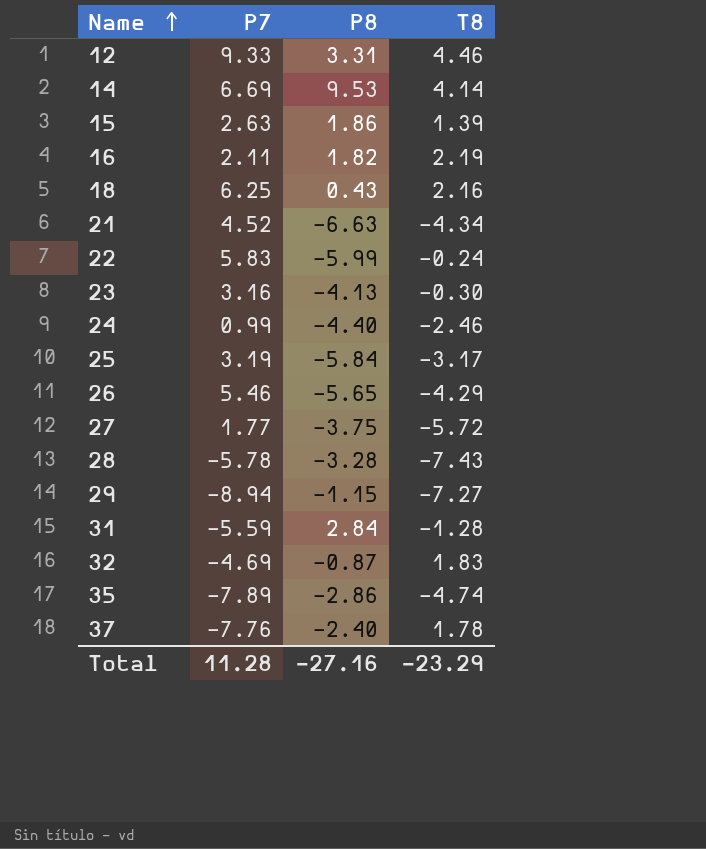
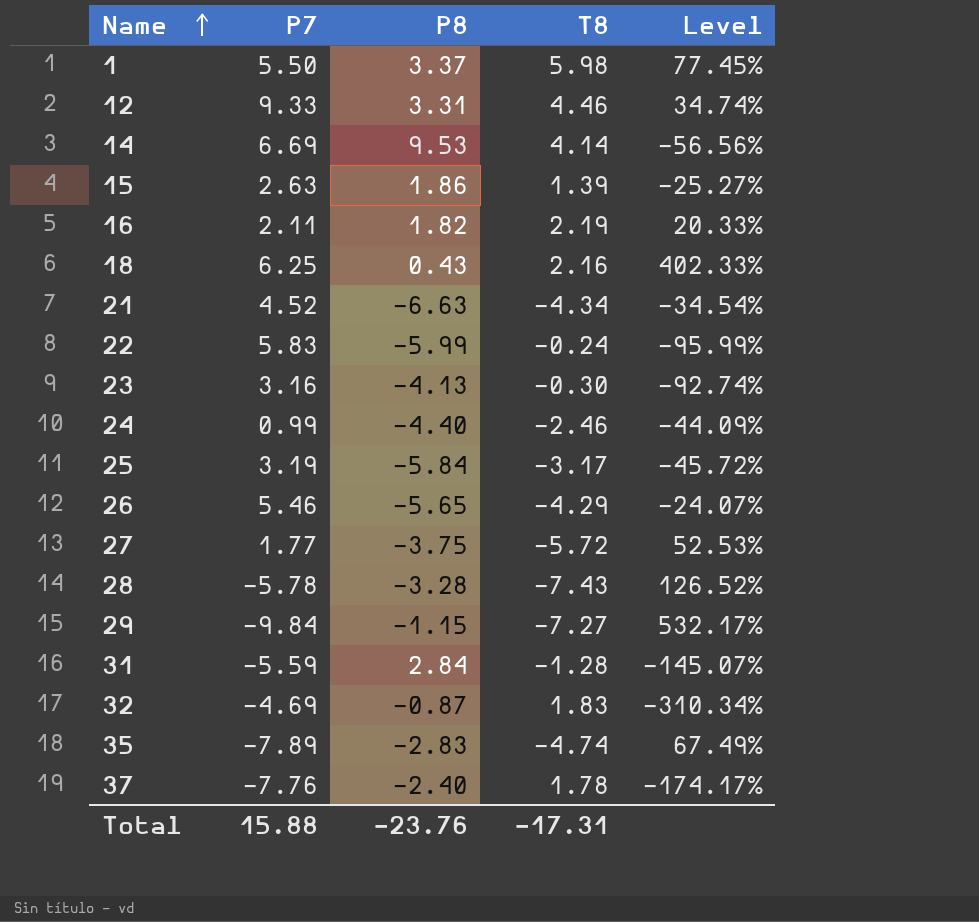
column Level | formula: none -> ([T8] - [P8]) / [P8]
row 1: none -> 5.50 | 3.37 | 5.98 | 77.45%
29 | P7: -8.94 -> -9.84
35 | P8: -2.86 -> -2.83
Total | P7: 11.28 -> 15.88
Total | P8: -27.16 -> -23.76
Total | T8: -23.29 -> -17.31

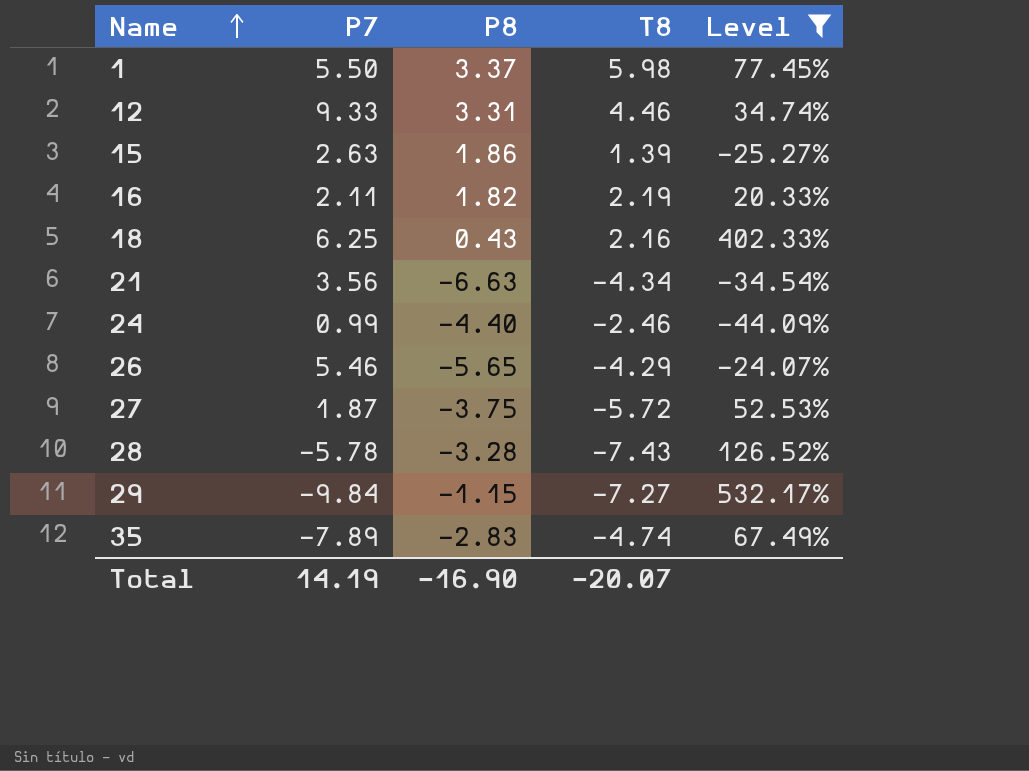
filter: none -> Level >= -44.09%
21 | P7: 4.52 -> 3.56
27 | P7: 1.77 -> 1.87
Total | P7: 15.88 -> 14.19
Total | P8: -23.76 -> -16.90
Total | T8: -17.31 -> -20.07

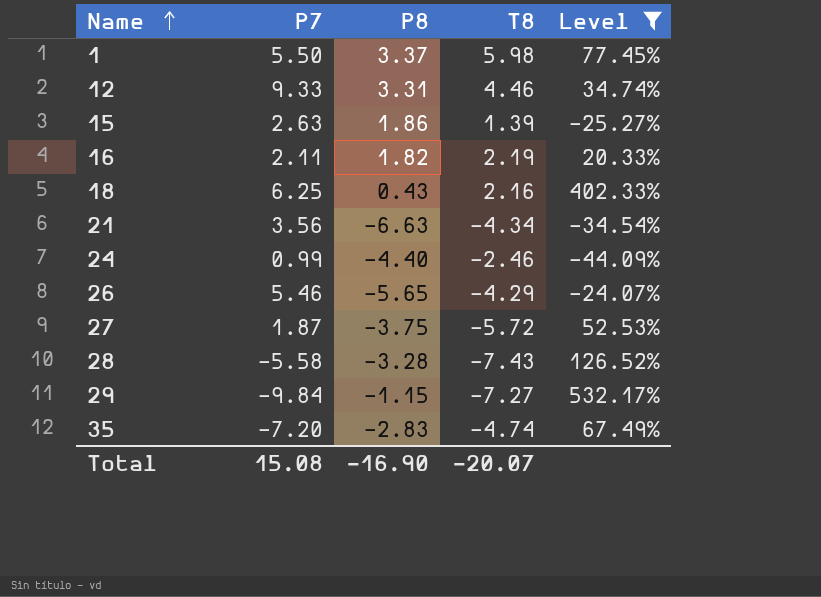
28 | P7: -5.78 -> -5.58
35 | P7: -7.89 -> -7.20
Total | P7: 14.19 -> 15.08

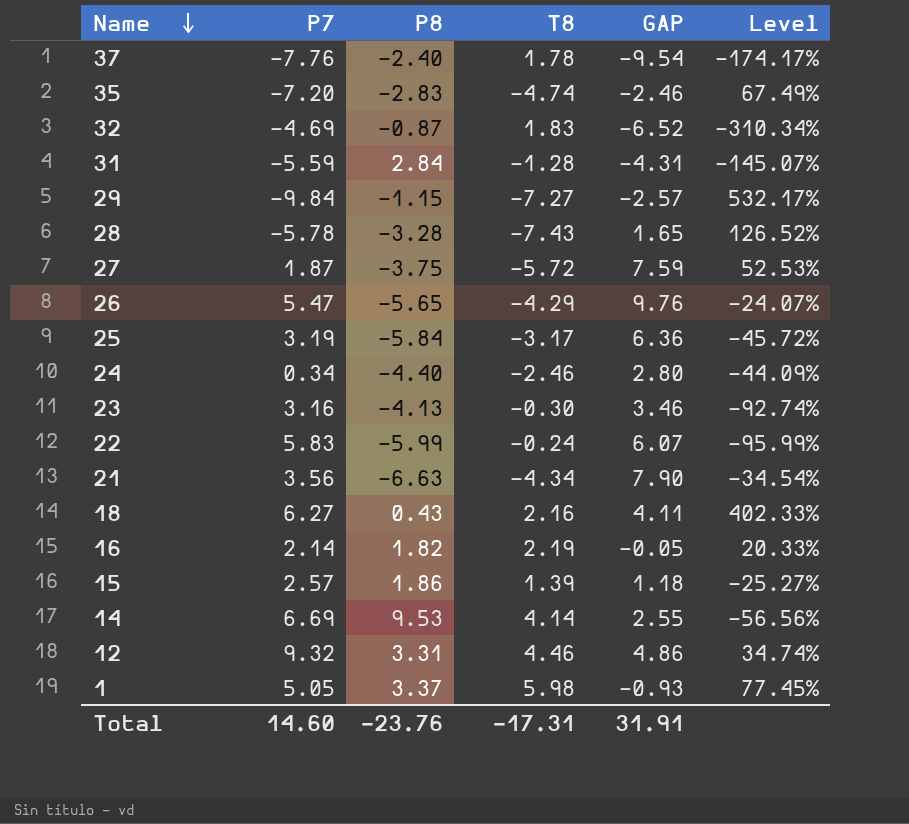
filter: Level >= -44.09% -> none
row order: Name ascending -> Name descending
column GAP | formula: none -> [P7] - [T8]
28 | P7: -5.58 -> -5.78
26 | P7: 5.46 -> 5.47
24 | P7: 0.99 -> 0.34
18 | P7: 6.25 -> 6.27
16 | P7: 2.11 -> 2.14
15 | P7: 2.63 -> 2.57
12 | P7: 9.33 -> 9.32
1 | P7: 5.50 -> 5.05
Total | P7: 15.08 -> 14.60
Total | P8: -16.90 -> -23.76
Total | T8: -20.07 -> -17.31

